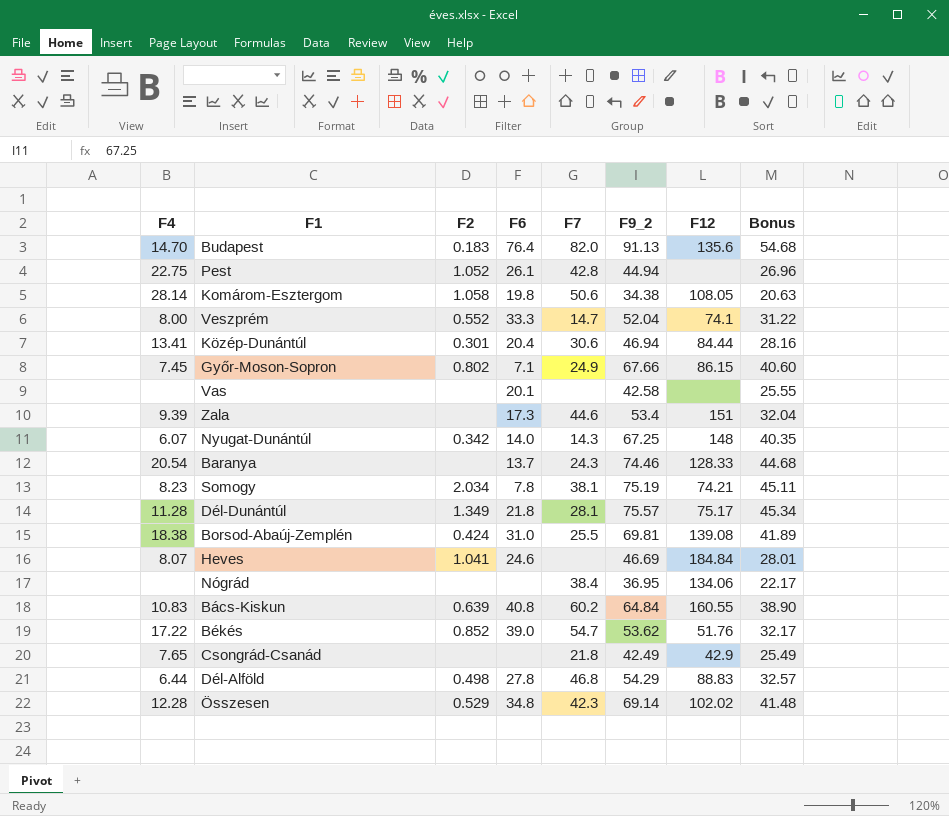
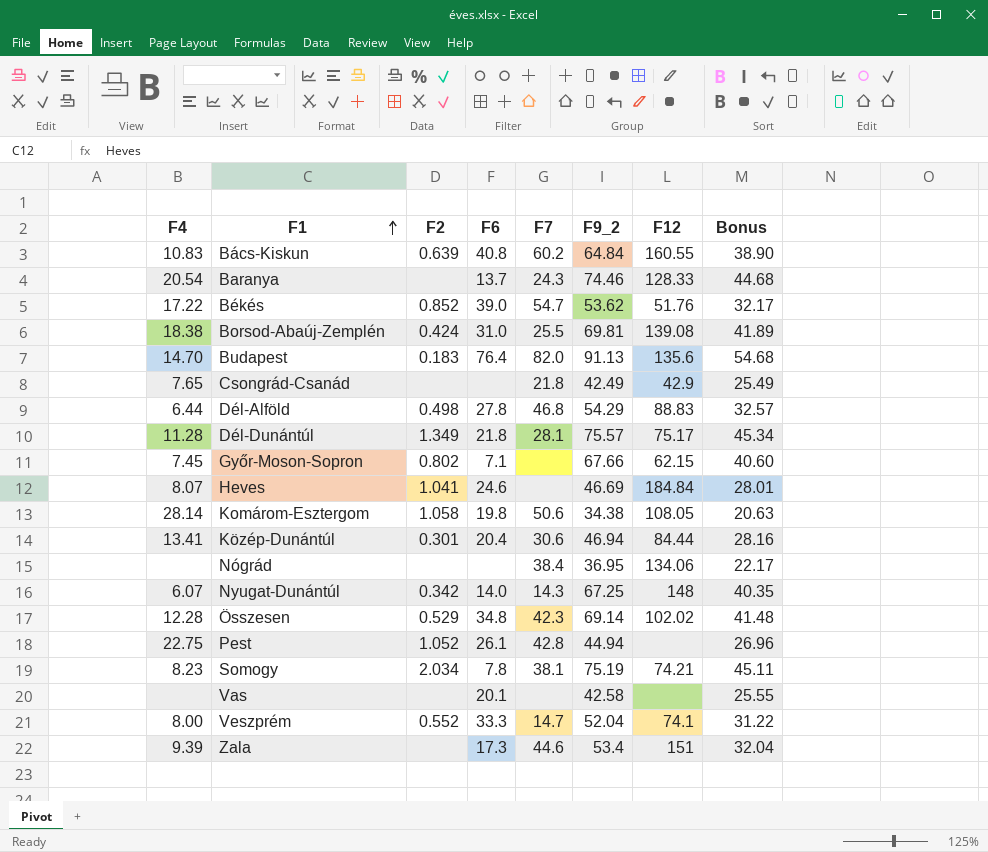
row order: none -> F1 ascending
Győr-Moson-Sopron | F7: 24.9 -> none
Győr-Moson-Sopron | F12: 86.15 -> 62.15

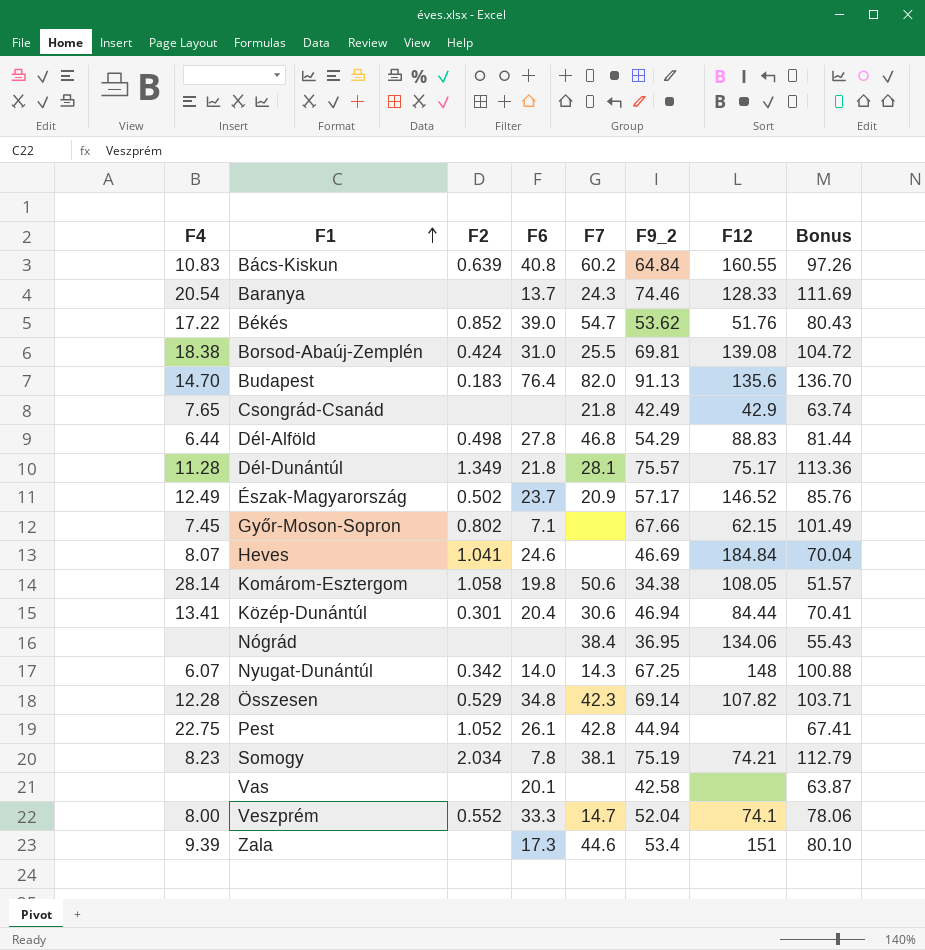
column Bonus | formula: [F9_2] * 0.6 -> [F9_2] * 1.5
row Észak-Magyarország: none -> 12.49 | 0.502 | 23.7 | 20.9 | 57.17 | 146.52 | 85.76
Összesen | F12: 102.02 -> 107.82

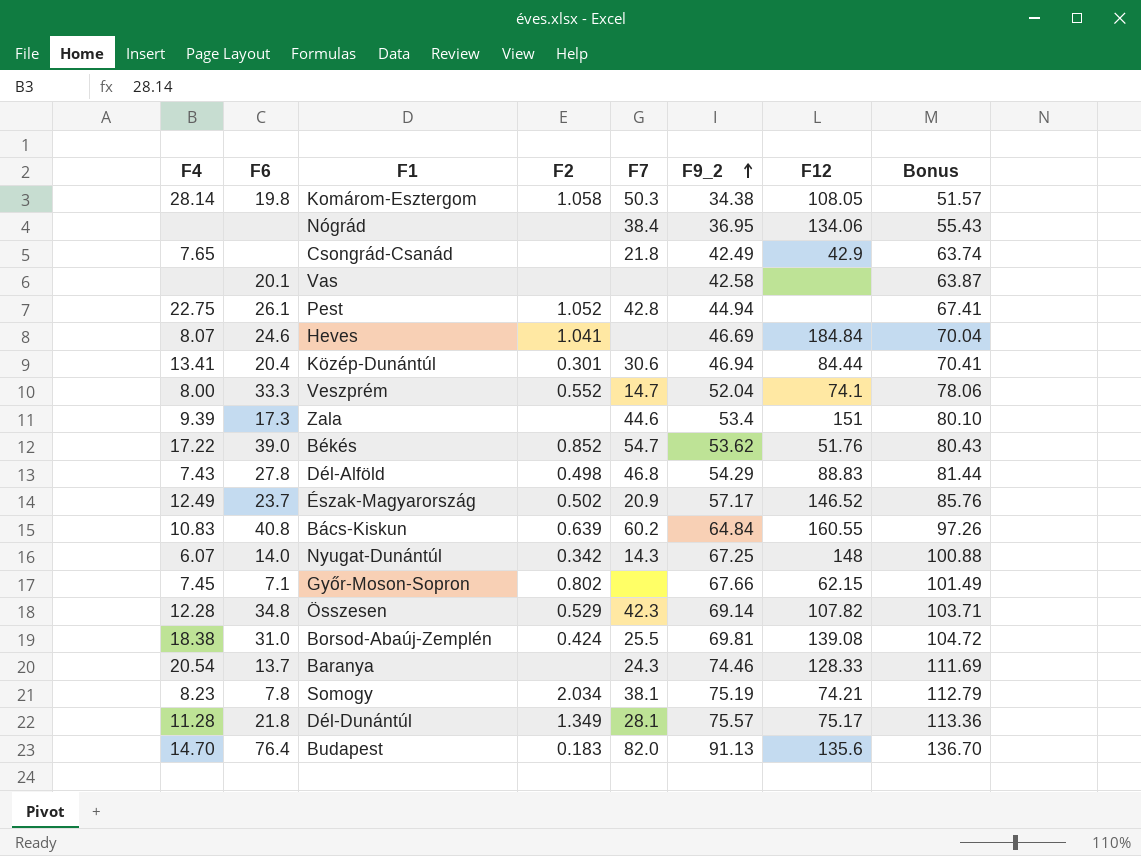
row order: F1 ascending -> F9_2 ascending
column F6 | position: 4 -> 2
Komárom-Esztergom | F7: 50.6 -> 50.3
Dél-Alföld | F4: 6.44 -> 7.43

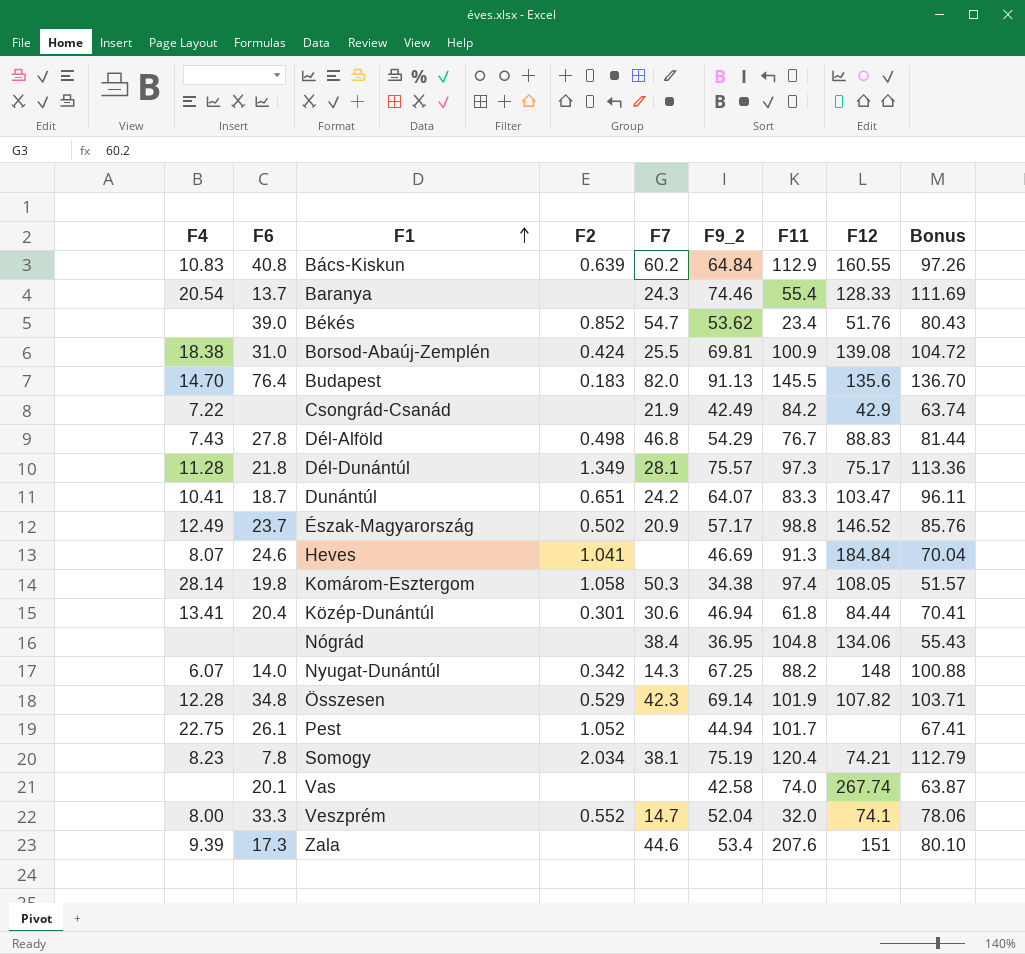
row order: F9_2 ascending -> F1 ascending
column F11 | position: none -> 7
row Győr-Moson-Sopron: 7.45 | 7.1 | 0.802 | none | 67.66 | 62.15 | 101.49 -> none
Békés | F4: 17.22 -> none
Csongrád-Csanád | F4: 7.65 -> 7.22
Csongrád-Csanád | F7: 21.8 -> 21.9
row Dunántúl: none -> 10.41 | 18.7 | 0.651 | 24.2 | 64.07 | 83.3 | 103.47 | 96.11
Pest | F7: 42.8 -> none
Vas | F12: none -> 267.74

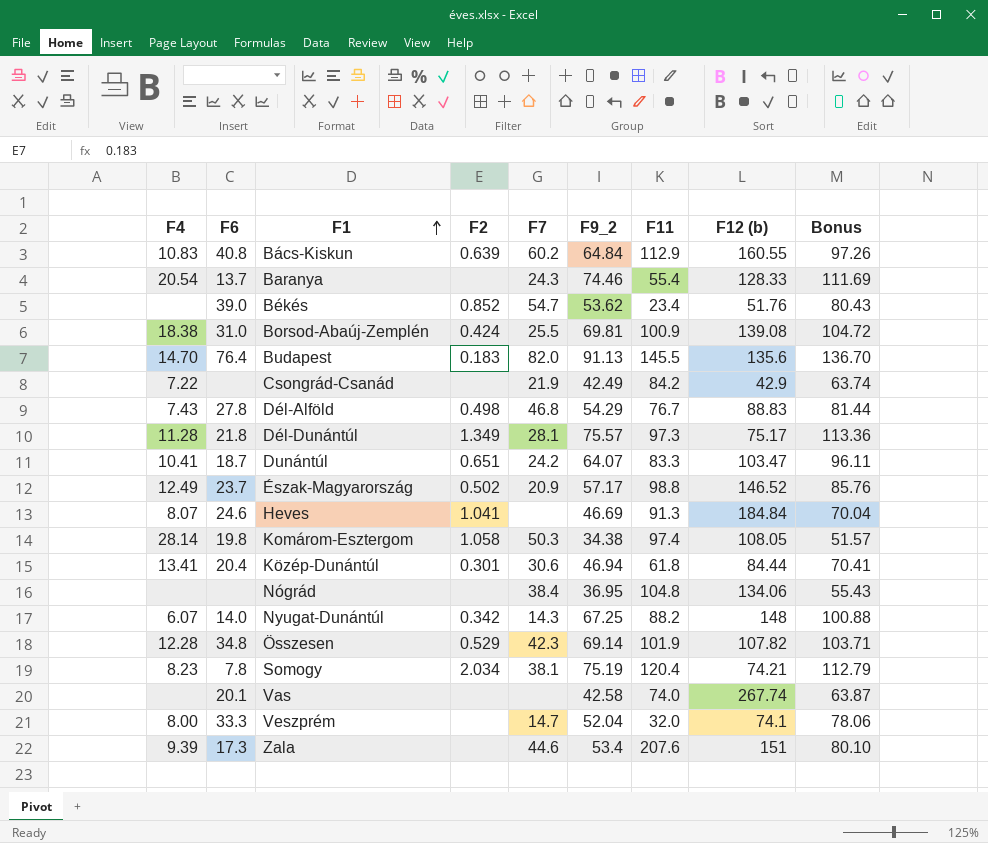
column name: F12 -> F12 (b)
row Pest: 22.75 | 26.1 | 1.052 | none | 44.94 | 101.7 | none | 67.41 -> none
Veszprém | F2: 0.552 -> none

